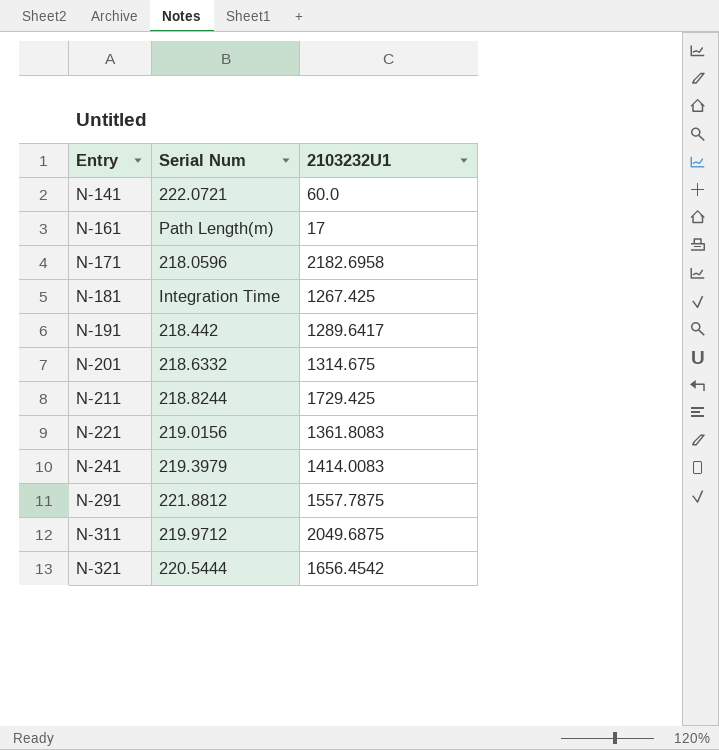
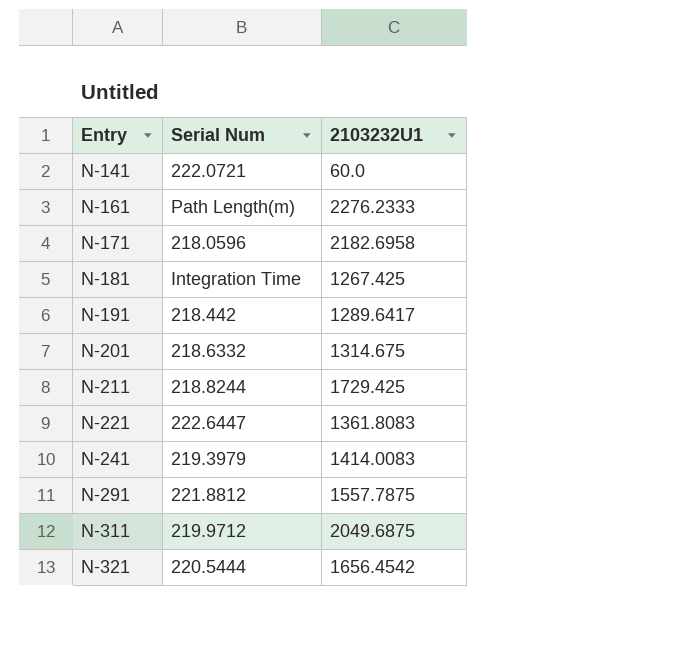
N-161 | 2103232U1: 17 -> 2276.2333
N-221 | Serial Num: 219.0156 -> 222.6447

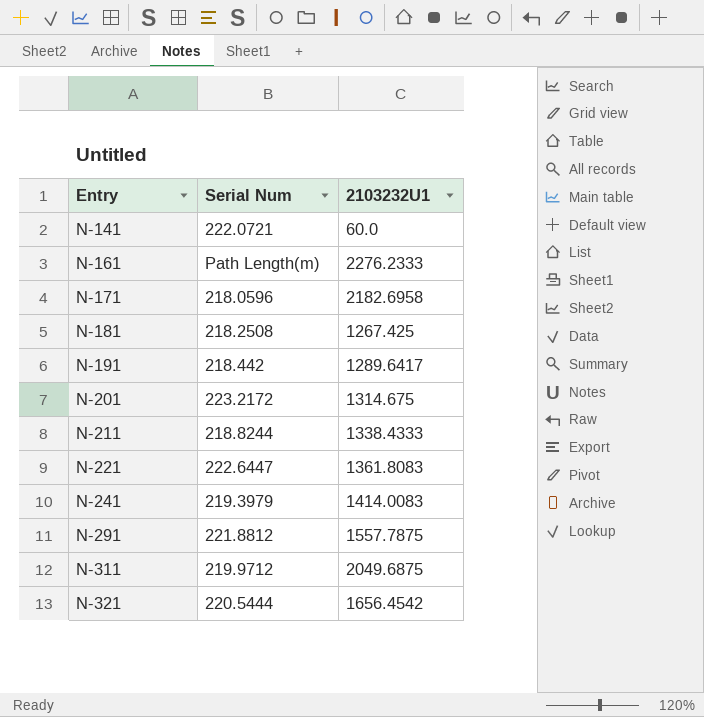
N-181 | Serial Num: Integration Time -> 218.2508
N-201 | Serial Num: 218.6332 -> 223.2172
N-211 | 2103232U1: 1729.425 -> 1338.4333

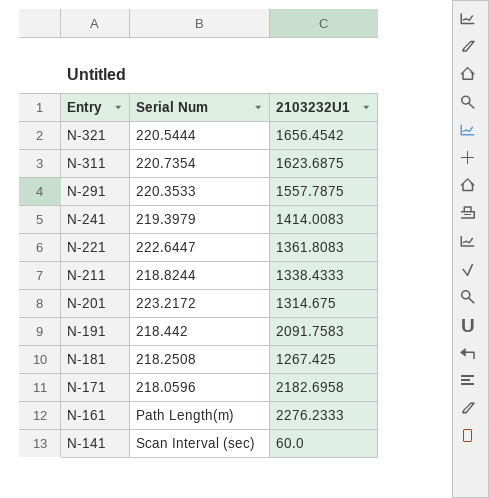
row order: Entry ascending -> Entry descending
N-311 | Serial Num: 219.9712 -> 220.7354
N-311 | 2103232U1: 2049.6875 -> 1623.6875
N-291 | Serial Num: 221.8812 -> 220.3533
N-191 | 2103232U1: 1289.6417 -> 2091.7583
N-141 | Serial Num: 222.0721 -> Scan Interval (sec)

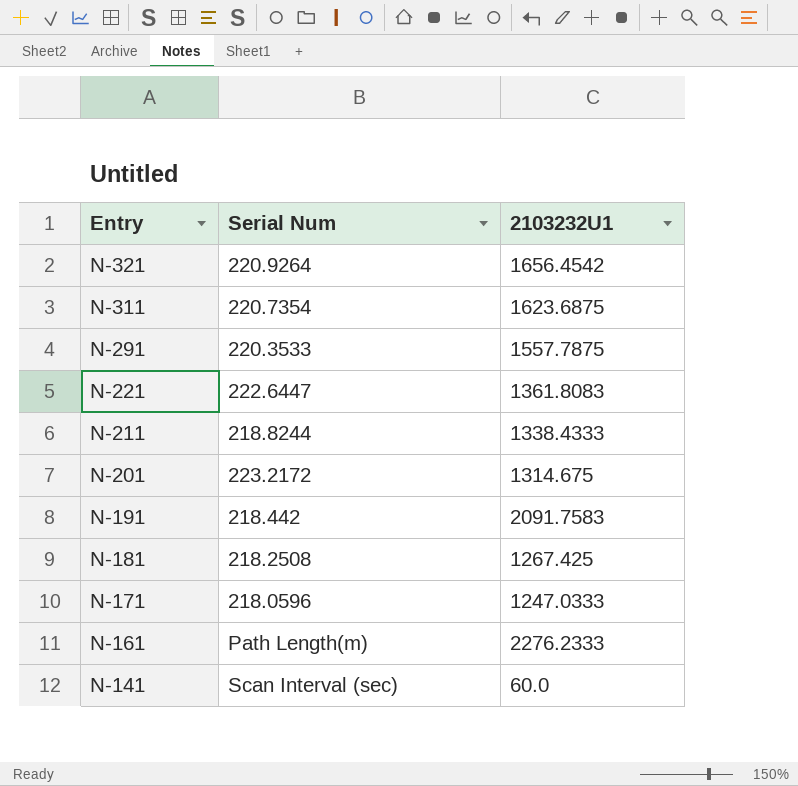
row N-241: 219.3979 | 1414.0083 -> none
N-321 | Serial Num: 220.5444 -> 220.9264
N-171 | 2103232U1: 2182.6958 -> 1247.0333

